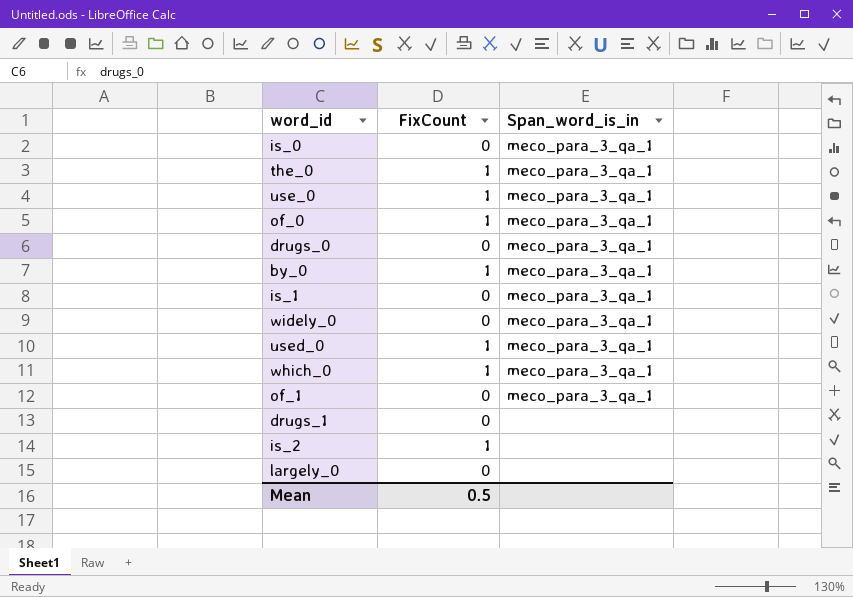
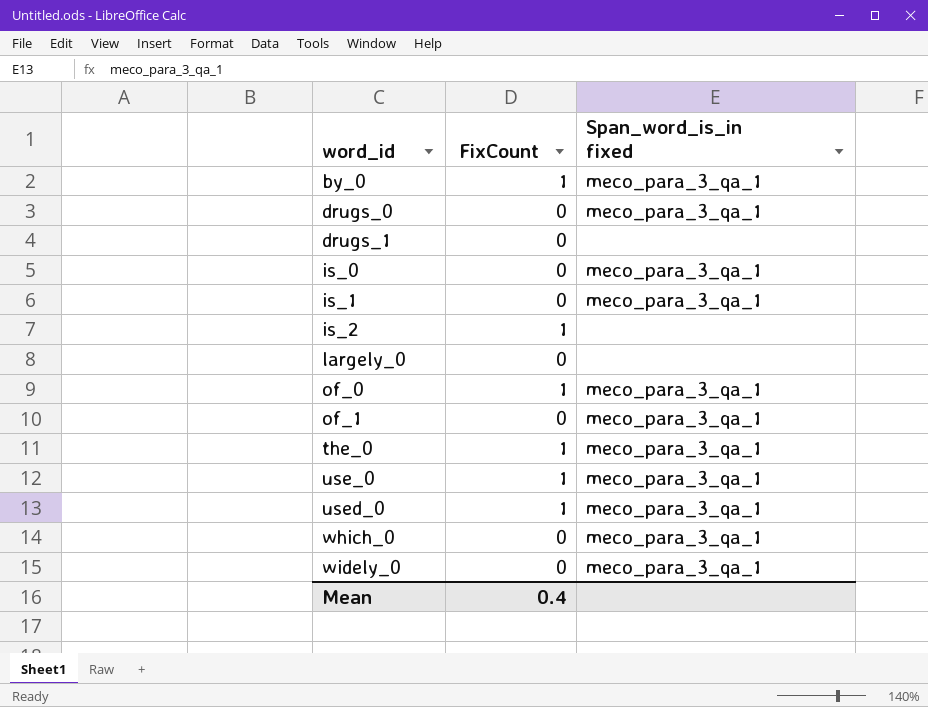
row order: none -> word_id ascending
column name: Span_word_is_in -> Span_word_is_in fixed
which_0 | FixCount: 1 -> 0
Mean | FixCount: 0.5 -> 0.4

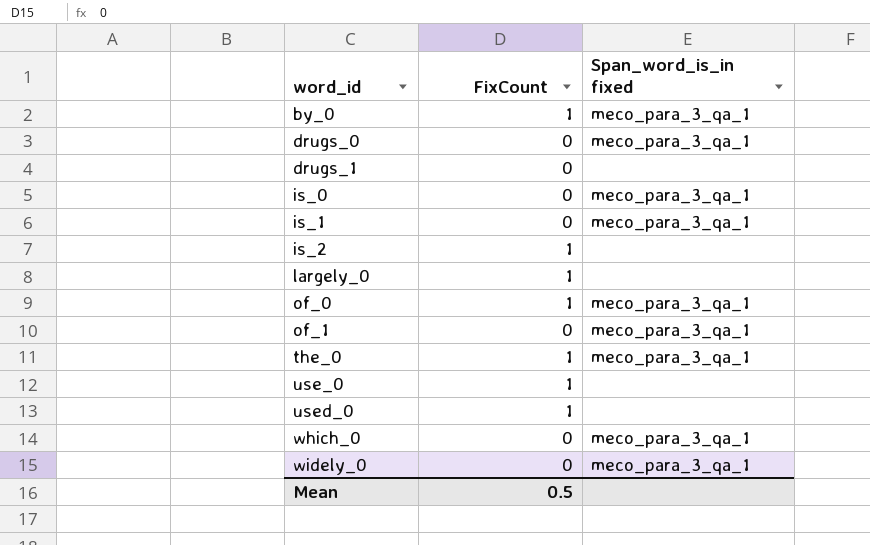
largely_0 | FixCount: 0 -> 1
use_0 | Span_word_is_in fixed: meco_para_3_qa_1 -> none
used_0 | Span_word_is_in fixed: meco_para_3_qa_1 -> none
Mean | FixCount: 0.4 -> 0.5

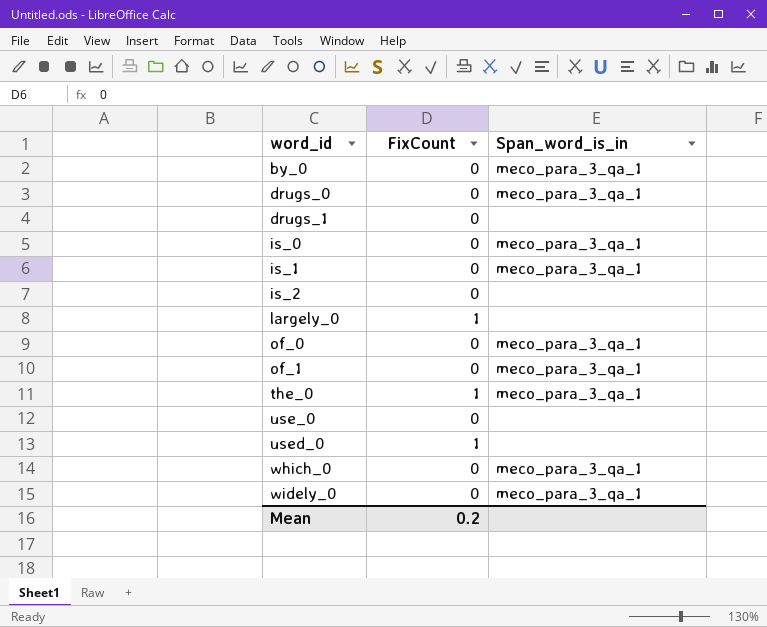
column name: Span_word_is_in fixed -> Span_word_is_in
by_0 | FixCount: 1 -> 0
is_2 | FixCount: 1 -> 0
of_0 | FixCount: 1 -> 0
use_0 | FixCount: 1 -> 0
Mean | FixCount: 0.5 -> 0.2

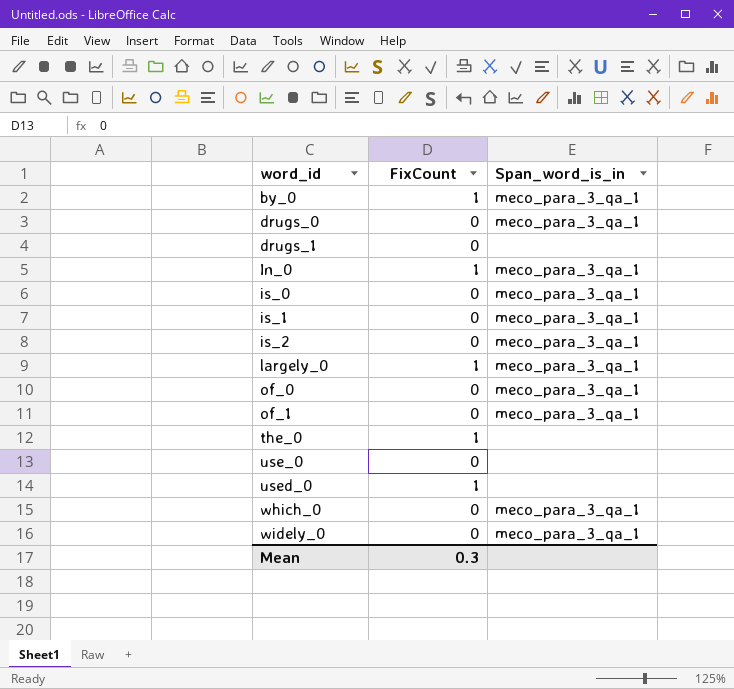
by_0 | FixCount: 0 -> 1
row In_0: none -> 1 | meco_para_3_qa_1
is_2 | Span_word_is_in: none -> meco_para_3_qa_1
largely_0 | Span_word_is_in: none -> meco_para_3_qa_1
the_0 | Span_word_is_in: meco_para_3_qa_1 -> none
Mean | FixCount: 0.2 -> 0.3

